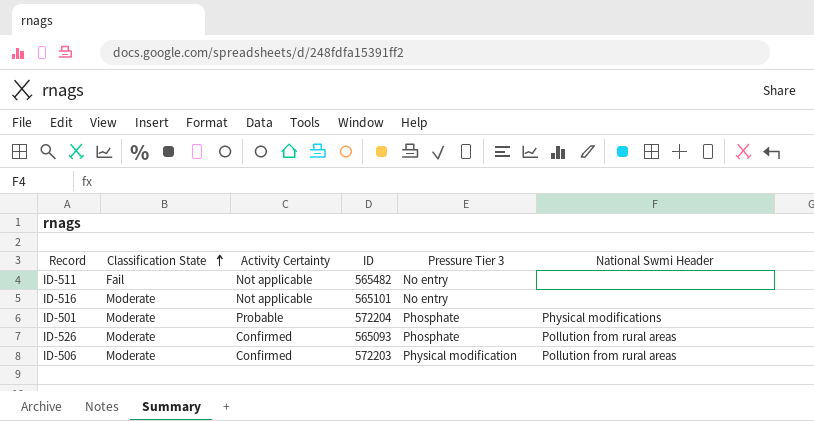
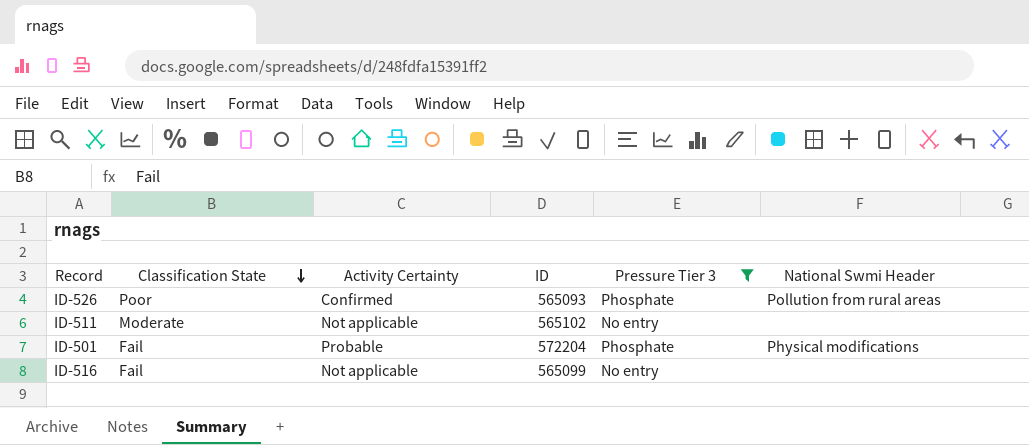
filter: none -> Pressure Tier 3 != Physical modification
row order: Classification State ascending -> Classification State descending
ID-526 | Classification State: Moderate -> Poor
ID-511 | Classification State: Fail -> Moderate
ID-511 | ID: 565482 -> 565102
ID-501 | Classification State: Moderate -> Fail
ID-516 | Classification State: Moderate -> Fail
ID-516 | ID: 565101 -> 565099

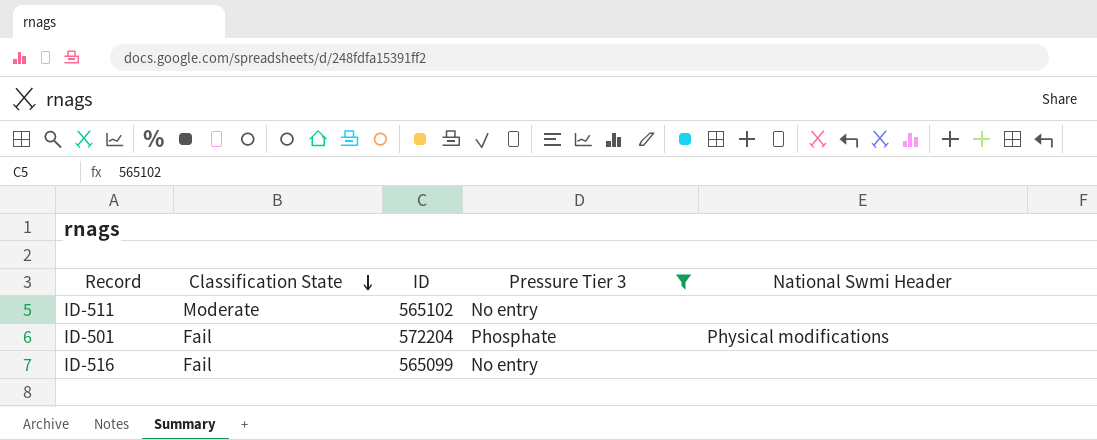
column Activity Certainty | position: 3 -> none
row ID-526: Poor | Confirmed | 565093 | Phosphate | Pollution from rural areas -> none

